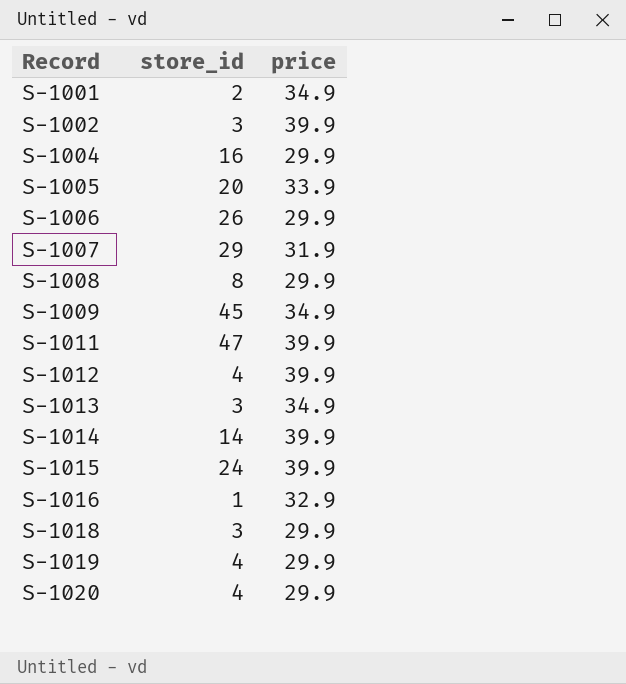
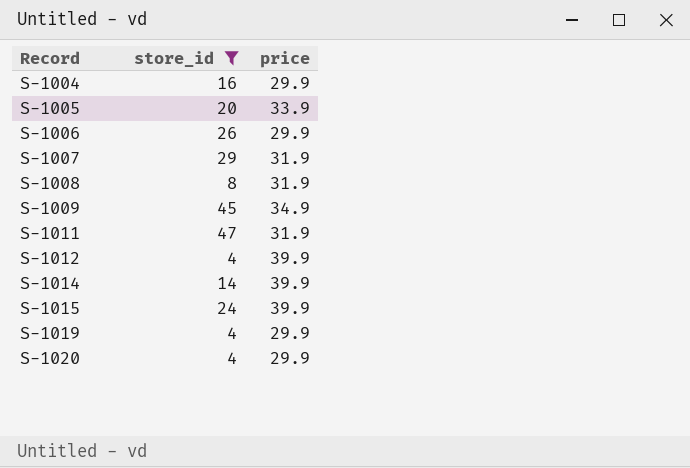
filter: none -> store_id >= 4
S-1008 | price: 29.9 -> 31.9
S-1011 | price: 39.9 -> 31.9

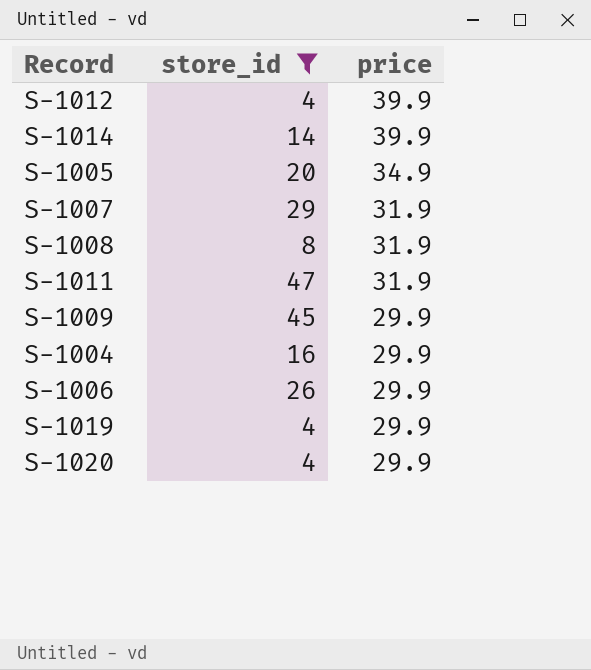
row order: Record ascending -> price descending
row S-1015: 24 | 39.9 -> none
S-1005 | price: 33.9 -> 34.9
S-1009 | price: 34.9 -> 29.9

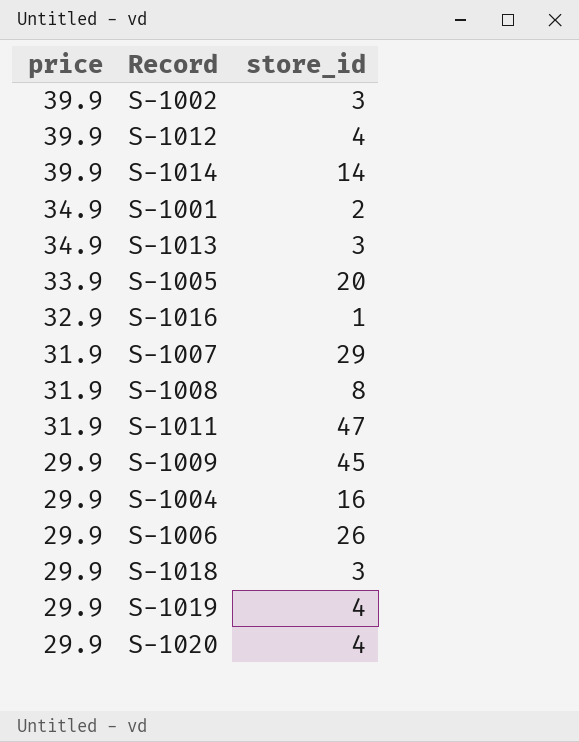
filter: store_id >= 4 -> none
column price | position: 3 -> 1
S-1005 | price: 34.9 -> 33.9

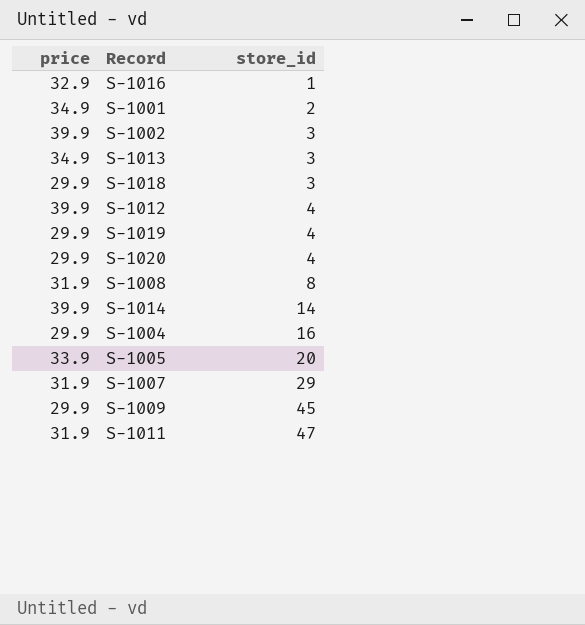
row order: price descending -> store_id ascending
row S-1006: 29.9 | 26 -> none

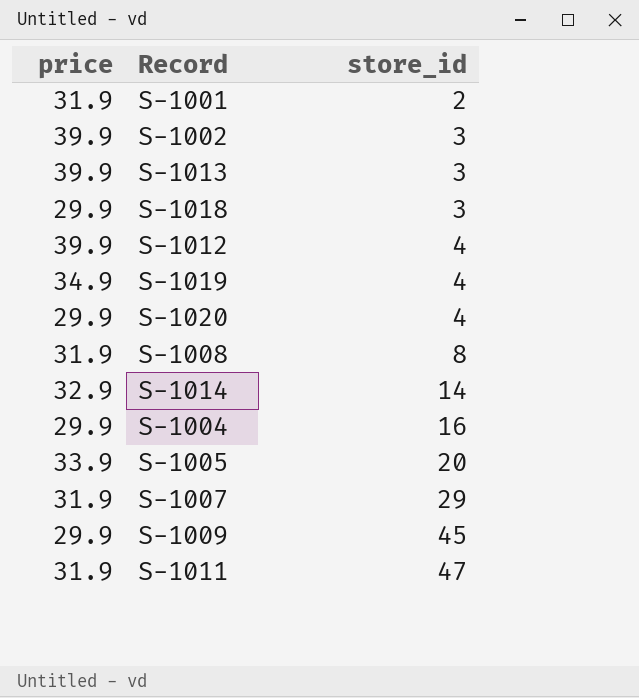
row S-1016: 32.9 | 1 -> none
S-1001 | price: 34.9 -> 31.9
S-1013 | price: 34.9 -> 39.9
S-1019 | price: 29.9 -> 34.9
S-1014 | price: 39.9 -> 32.9

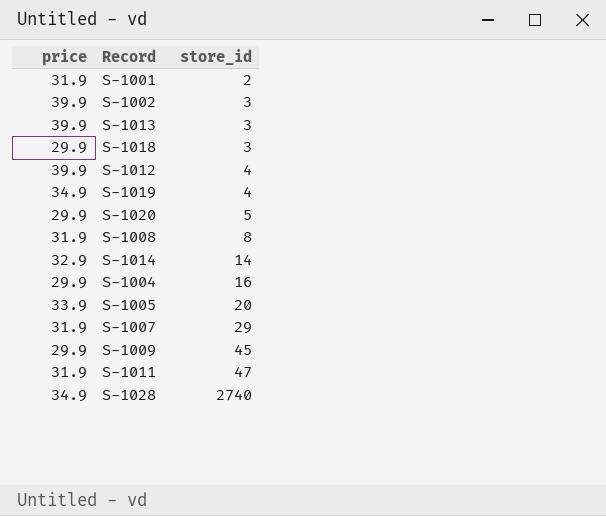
S-1020 | store_id: 4 -> 5
row S-1028: none -> 34.9 | 2740

